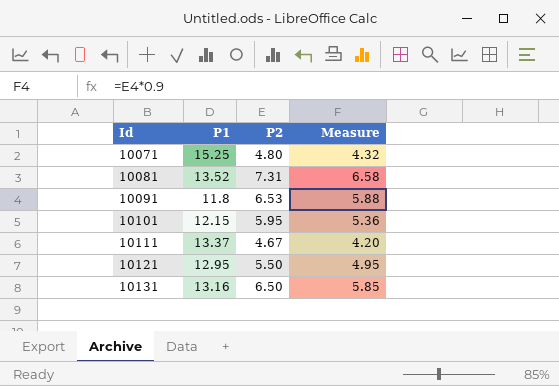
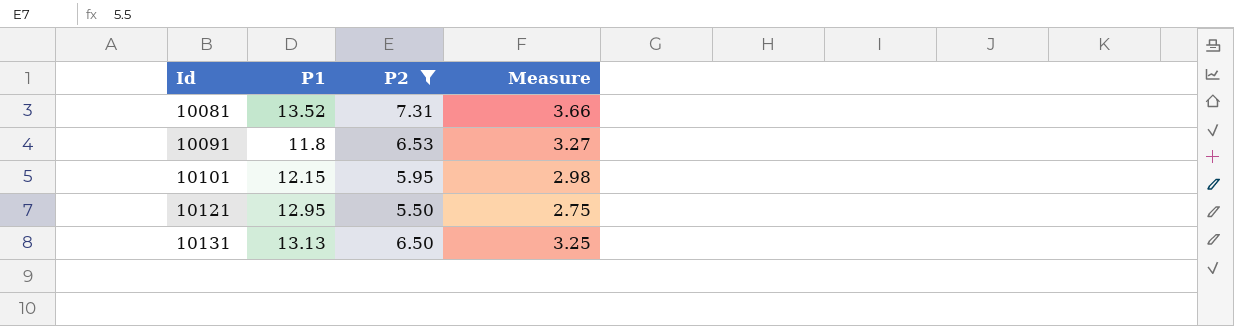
filter: none -> P2 >= 5.50
column Measure | formula: [P2] * 0.9 -> [P2] * 0.5
10131 | P1: 13.16 -> 13.13

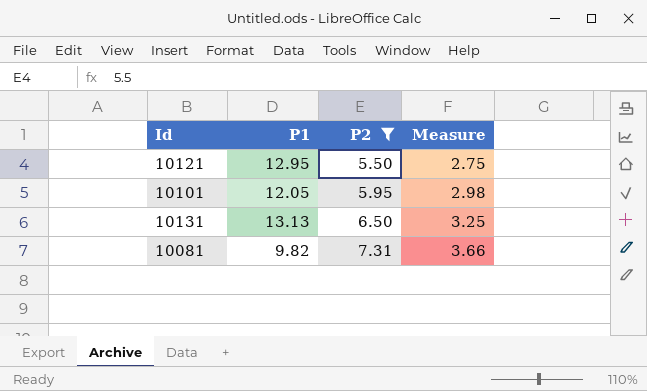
row order: Id ascending -> P2 ascending
row 10091: 11.8 | 6.53 | 3.27 -> none
10101 | P1: 12.15 -> 12.05
10081 | P1: 13.52 -> 9.82

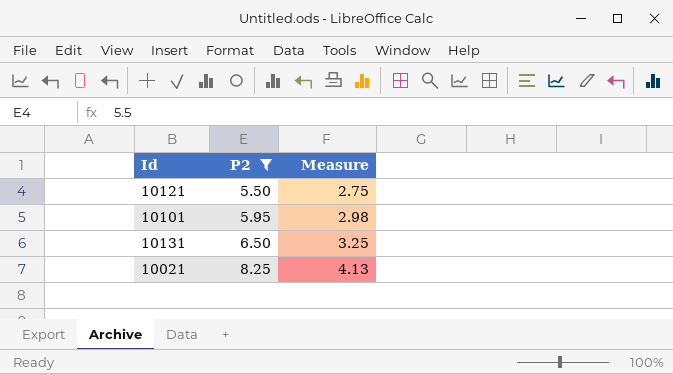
column P1 | position: 2 -> none
row 10081: 9.82 | 7.31 | 3.66 -> none
row 10021: none -> 8.25 | 4.13

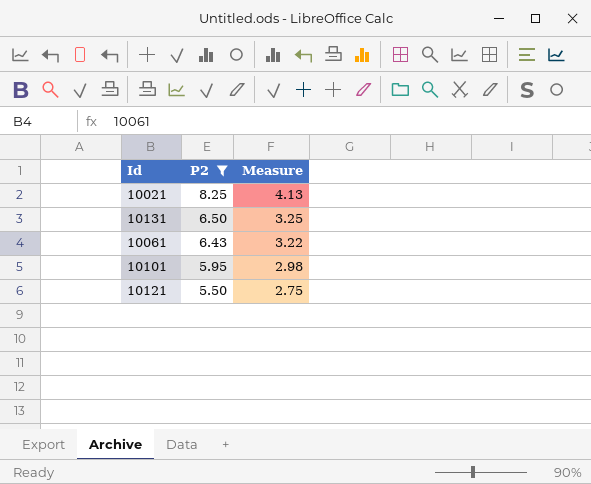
row order: P2 ascending -> P2 descending
row 10061: none -> 6.43 | 3.22

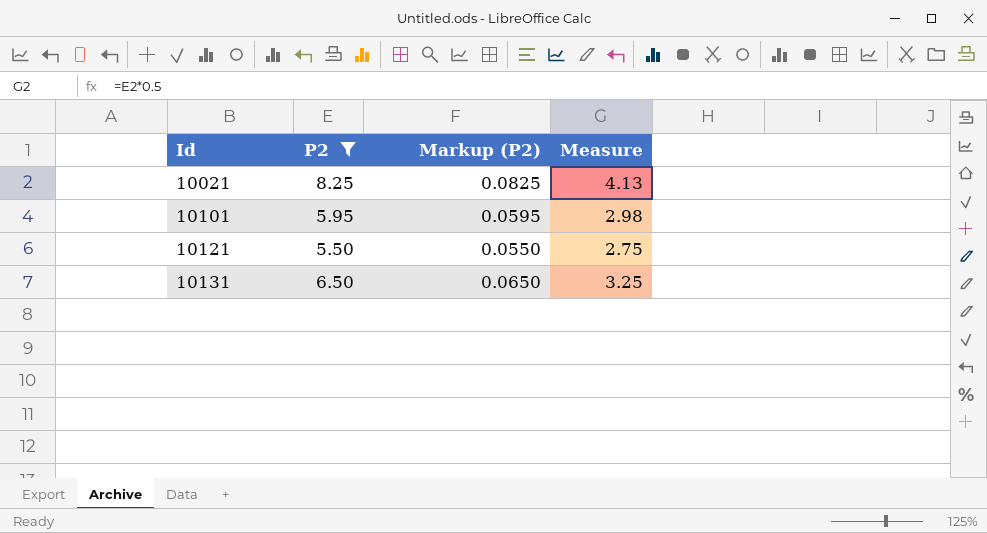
row order: P2 descending -> Id ascending
column Markup (P2) | formula: none -> [P2] * 0.01
row 10061: 6.43 | 3.22 -> none

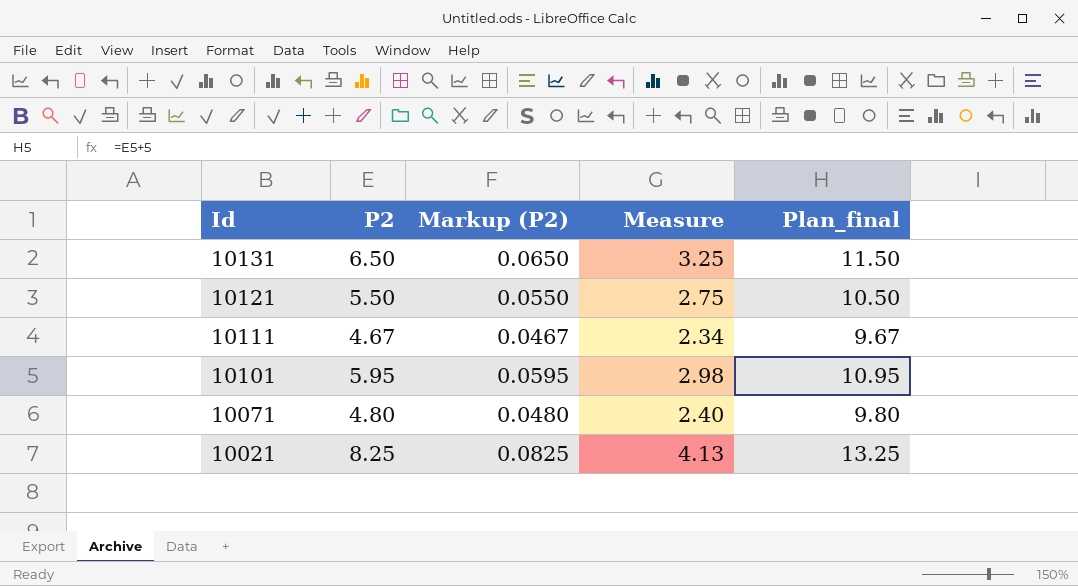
filter: P2 >= 5.50 -> none
row order: Id ascending -> Id descending
column Plan_final | formula: none -> [P2] + 5

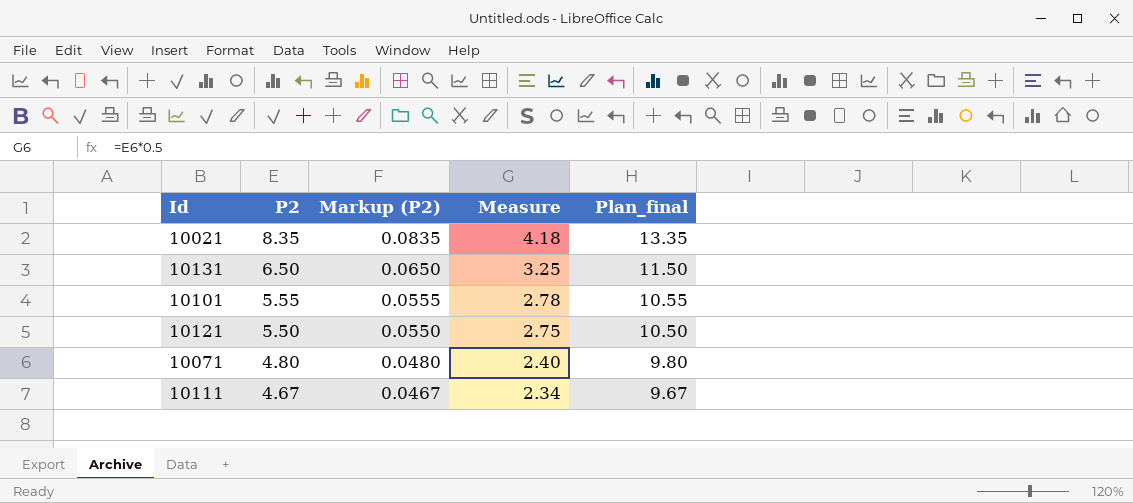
row order: Id descending -> P2 descending
10021 | P2: 8.25 -> 8.35
10021 | Markup (P2): 0.0825 -> 0.0835
10021 | Measure: 4.13 -> 4.18
10021 | Plan_final: 13.25 -> 13.35
10101 | P2: 5.95 -> 5.55
10101 | Markup (P2): 0.0595 -> 0.0555
10101 | Measure: 2.98 -> 2.78
10101 | Plan_final: 10.95 -> 10.55

